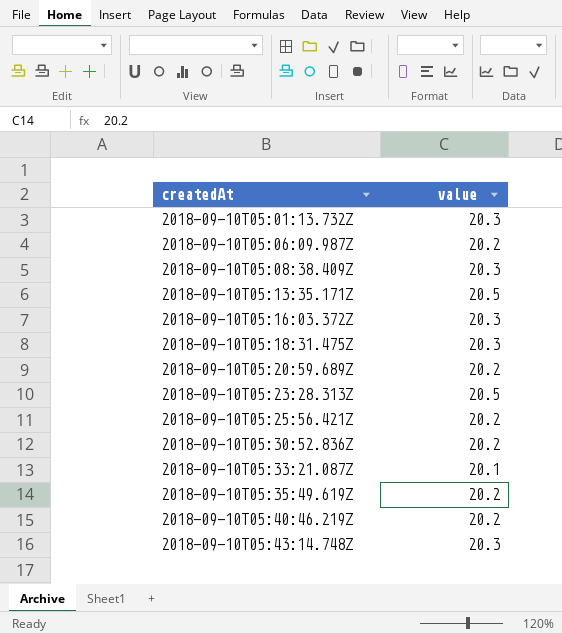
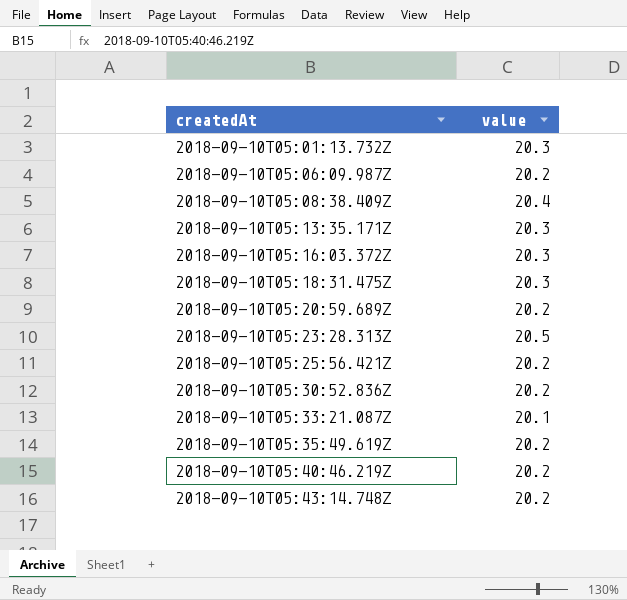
2018-09-10T05:08:38.409Z | value: 20.3 -> 20.4
2018-09-10T05:13:35.171Z | value: 20.5 -> 20.3
2018-09-10T05:43:14.748Z | value: 20.3 -> 20.2

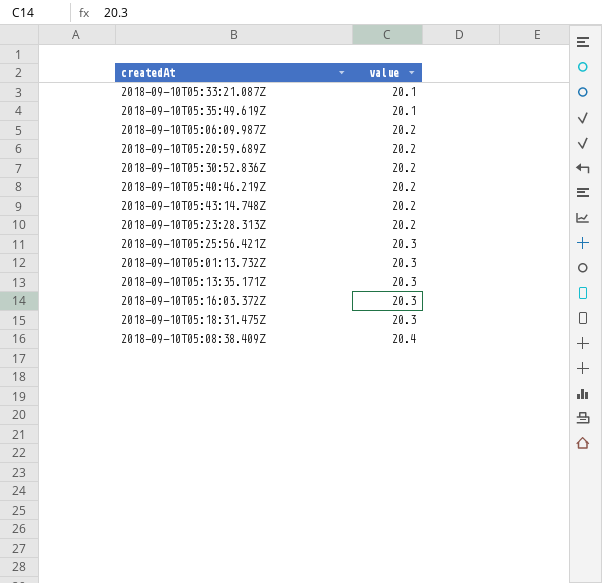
row order: createdAt ascending -> value ascending
2018-09-10T05:35:49.619Z | value: 20.2 -> 20.1
2018-09-10T05:23:28.313Z | value: 20.5 -> 20.2
2018-09-10T05:25:56.421Z | value: 20.2 -> 20.3

